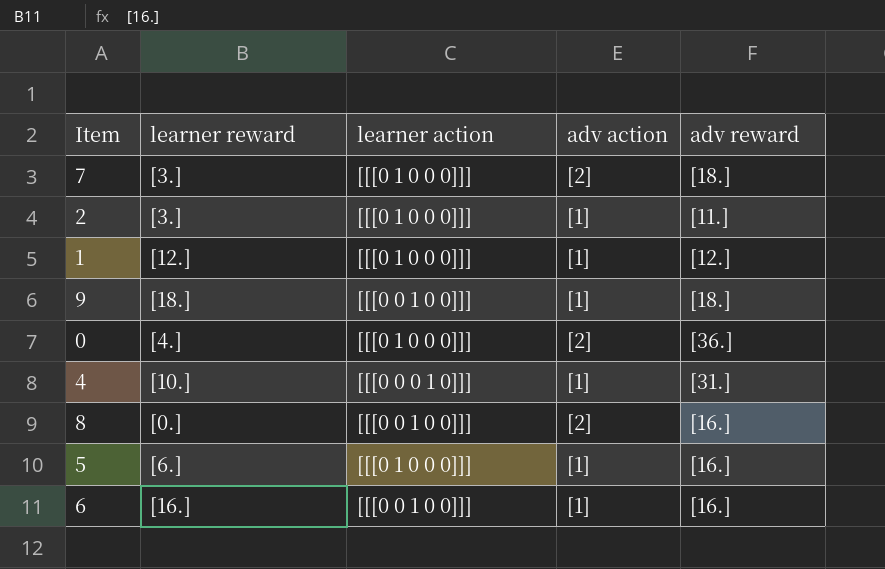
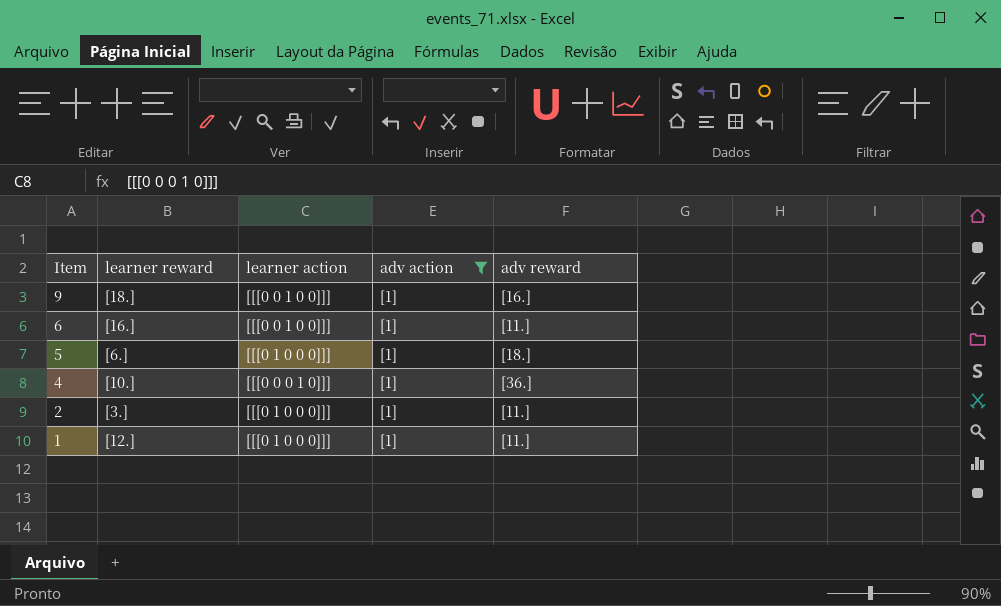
filter: none -> adv action = [1]
row order: none -> Item descending
9 | adv reward: [18.] -> [16.]
6 | adv reward: [16.] -> [11.]
5 | adv reward: [16.] -> [18.]
4 | adv reward: [31.] -> [36.]
1 | adv reward: [12.] -> [11.]

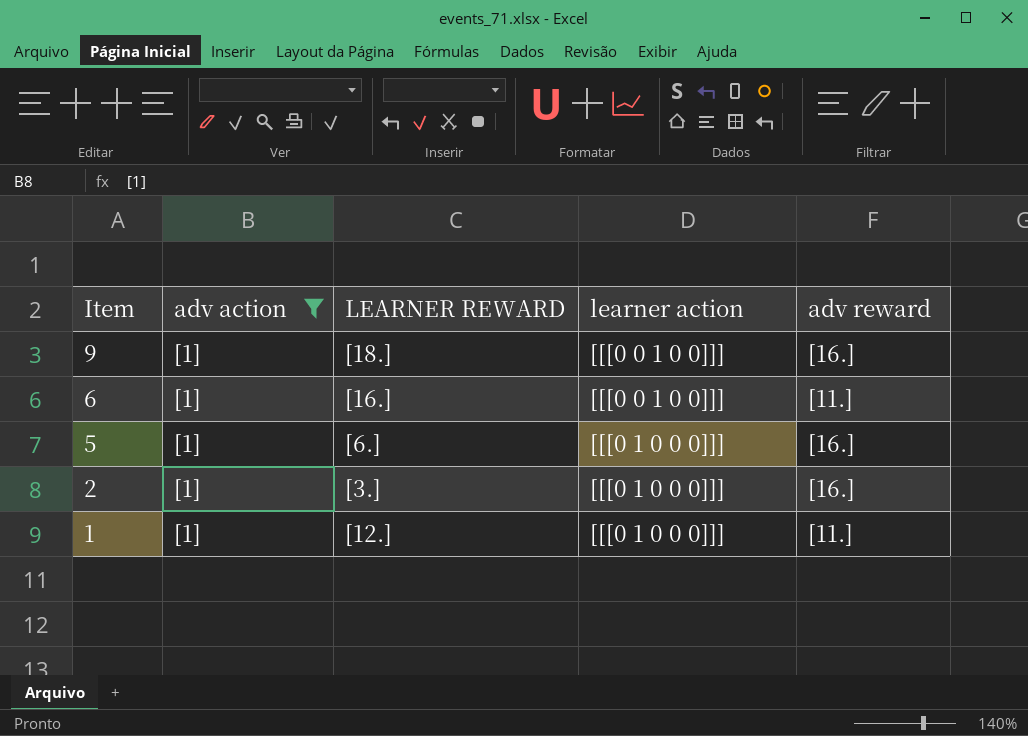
column adv action | position: 4 -> 2
column name: learner reward -> LEARNER REWARD
row 4: [10.] | [[[0 0 0 1 0]]] | [1] | [36.] -> none
5 | adv reward: [18.] -> [16.]
2 | adv reward: [11.] -> [16.]

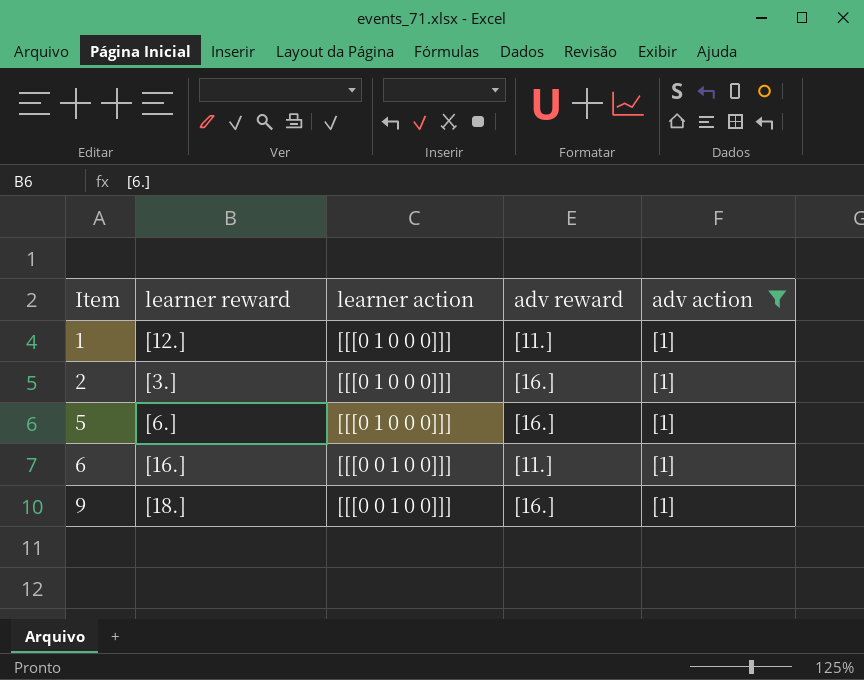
row order: Item descending -> Item ascending
column name: LEARNER REWARD -> learner reward
column adv action | position: 2 -> 5

